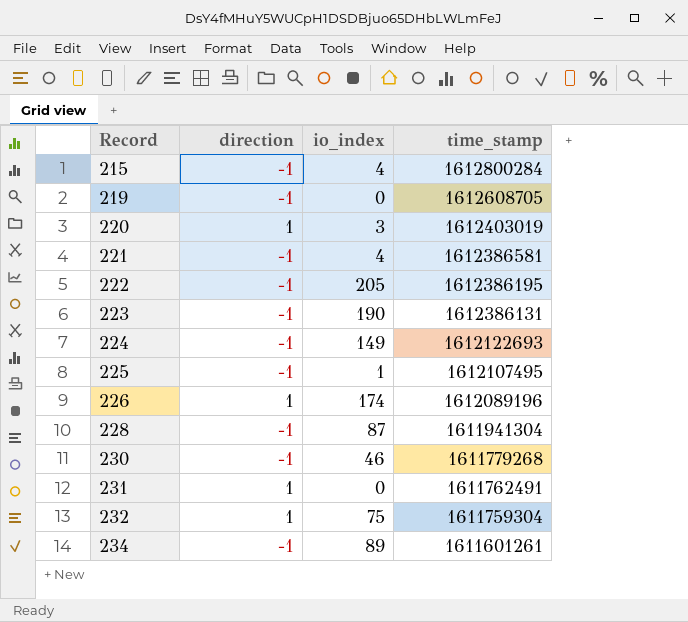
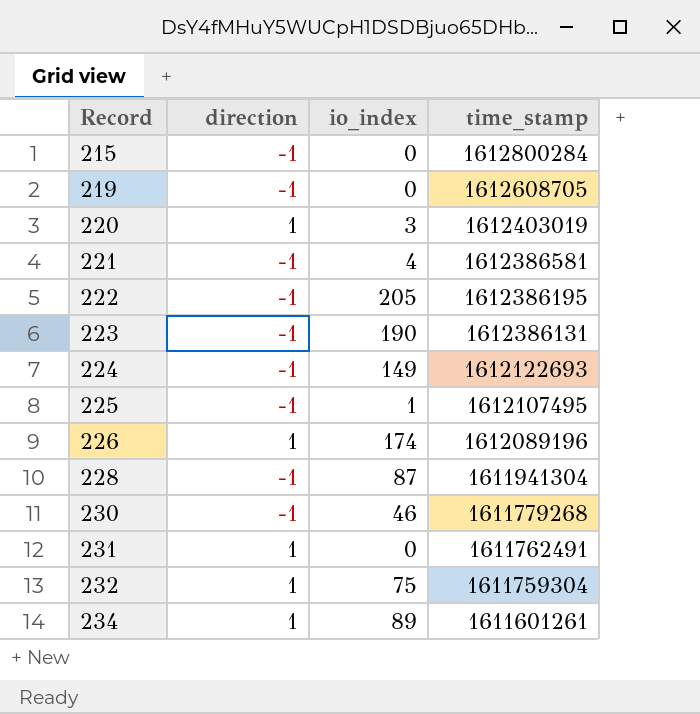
215 | io_index: 4 -> 0
234 | direction: -1 -> 1

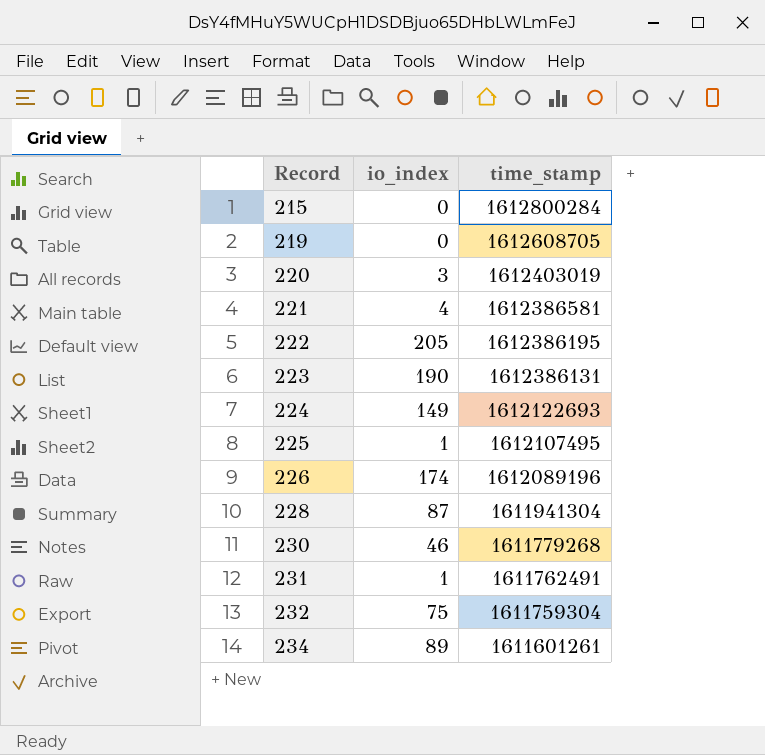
column direction | position: 2 -> none
231 | io_index: 0 -> 1

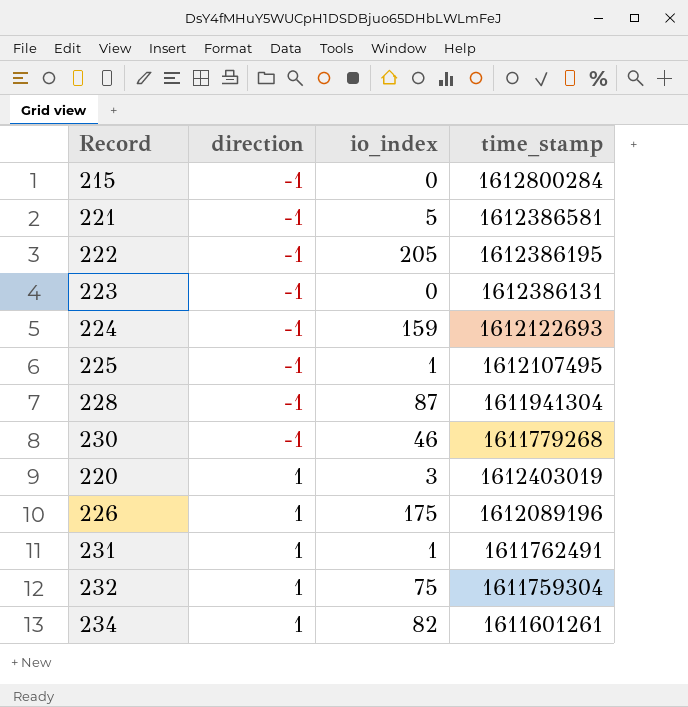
row order: Record ascending -> direction ascending
column direction | position: none -> 2
row 219: 0 | 1612608705 -> none
221 | io_index: 4 -> 5
223 | io_index: 190 -> 0
224 | io_index: 149 -> 159
226 | io_index: 174 -> 175
234 | io_index: 89 -> 82

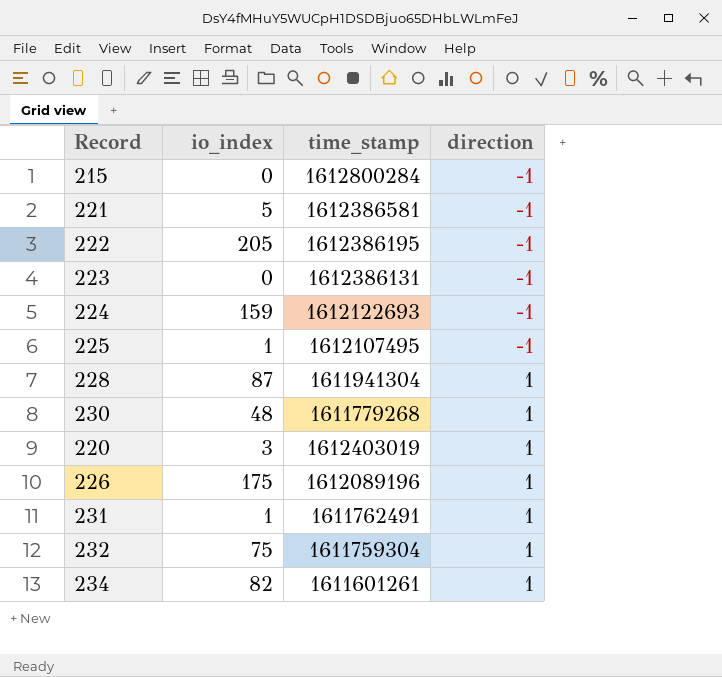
column direction | position: 2 -> 4
228 | direction: -1 -> 1
230 | io_index: 46 -> 48
230 | direction: -1 -> 1

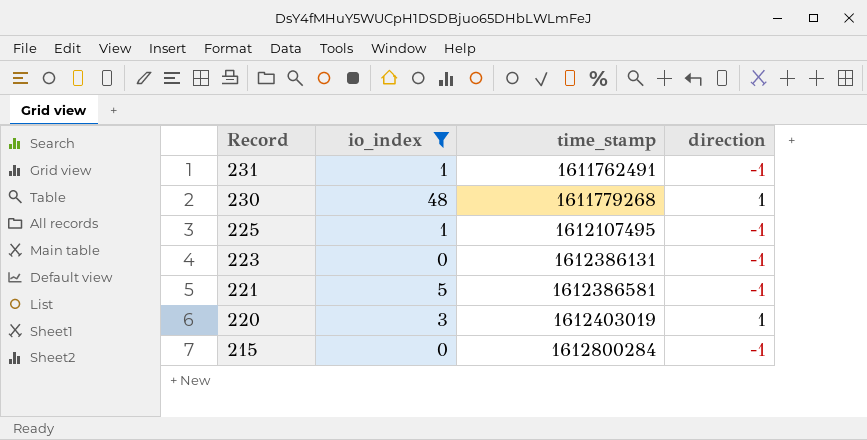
filter: none -> io_index <= 48
row order: direction ascending -> Record descending
231 | direction: 1 -> -1

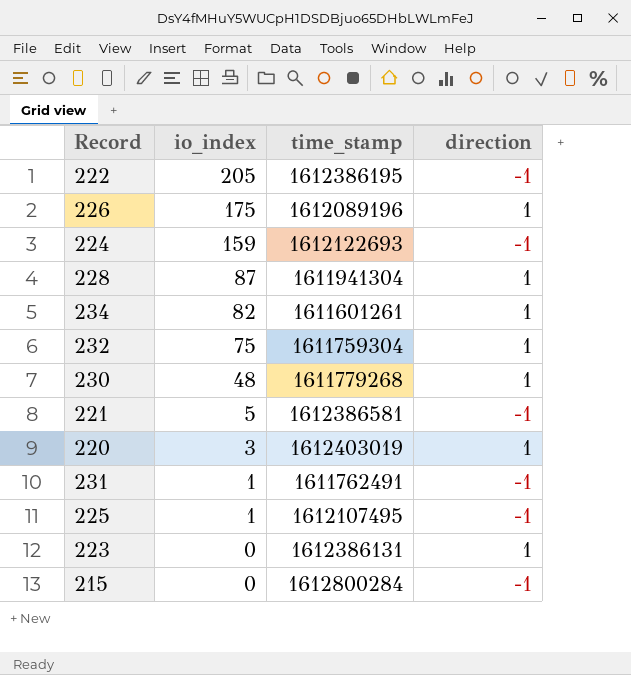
filter: io_index <= 48 -> none
row order: Record descending -> io_index descending
223 | direction: -1 -> 1

